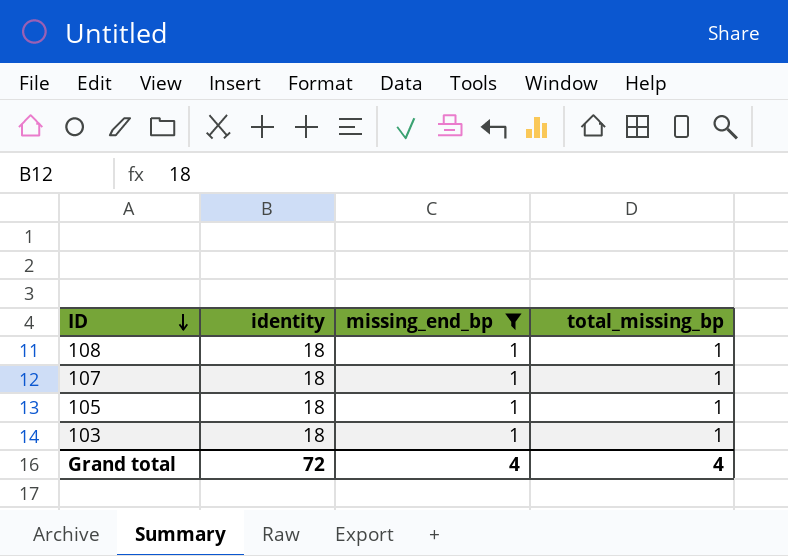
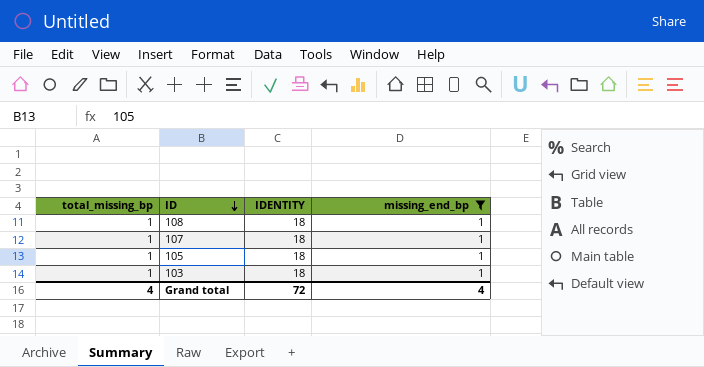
column total_missing_bp | position: 4 -> 1
column name: identity -> IDENTITY

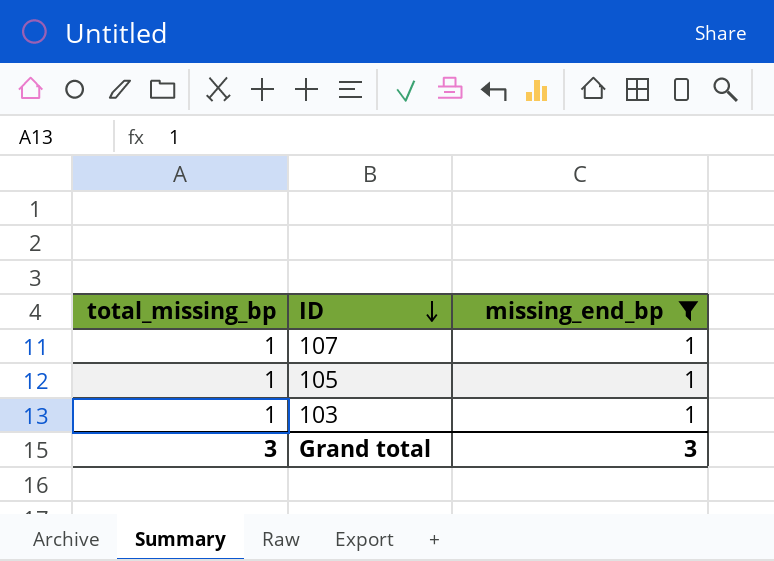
column IDENTITY | position: 3 -> none
row 108: 1 | 18 | 1 -> none
Grand total | total_missing_bp: 4 -> 3
Grand total | missing_end_bp: 4 -> 3

